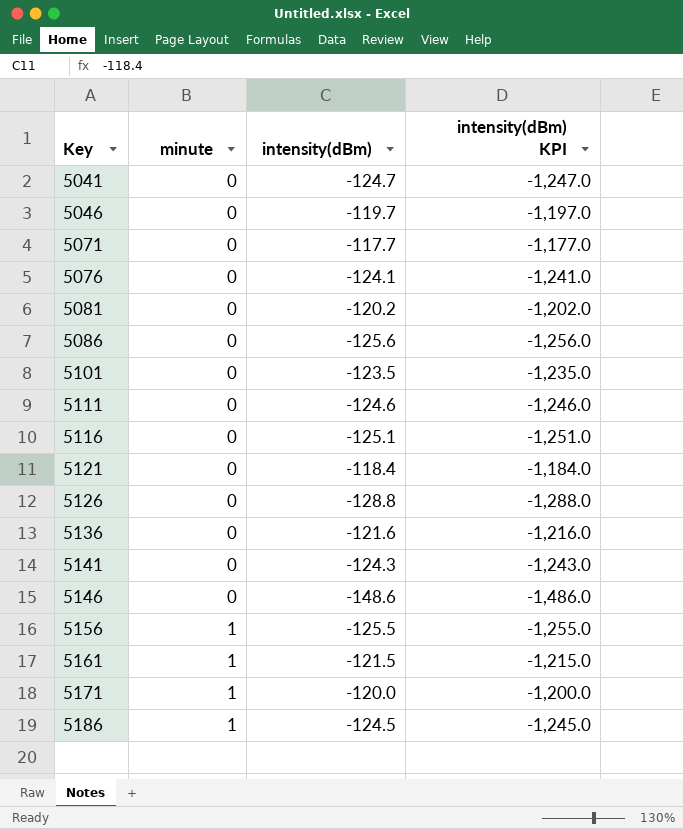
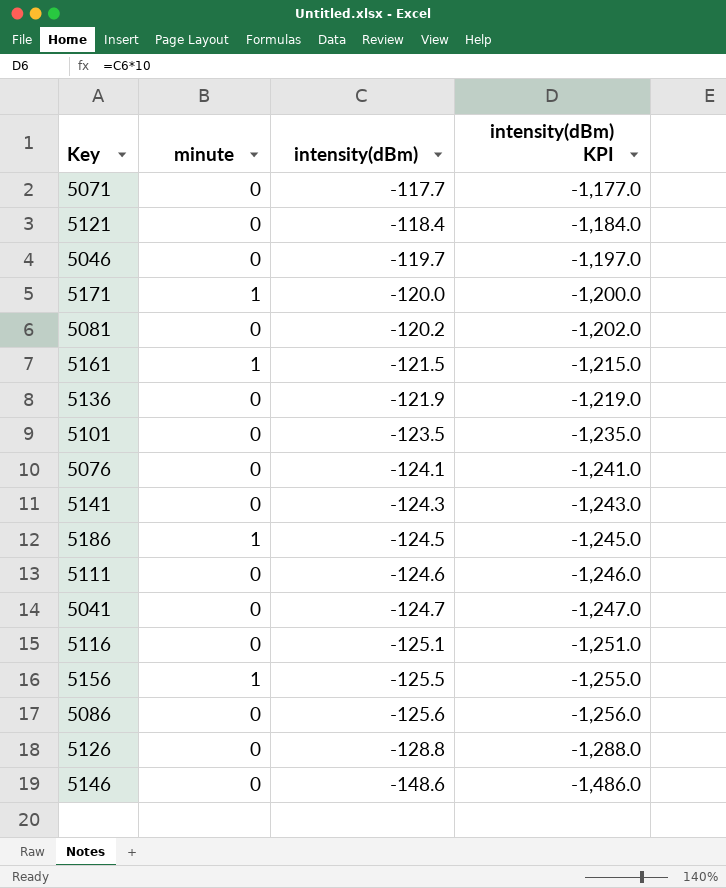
row order: Key ascending -> intensity(dBm) descending
5136 | intensity(dBm): -121.6 -> -121.9
5136 | intensity(dBm) KPI: -1,216.0 -> -1,219.0

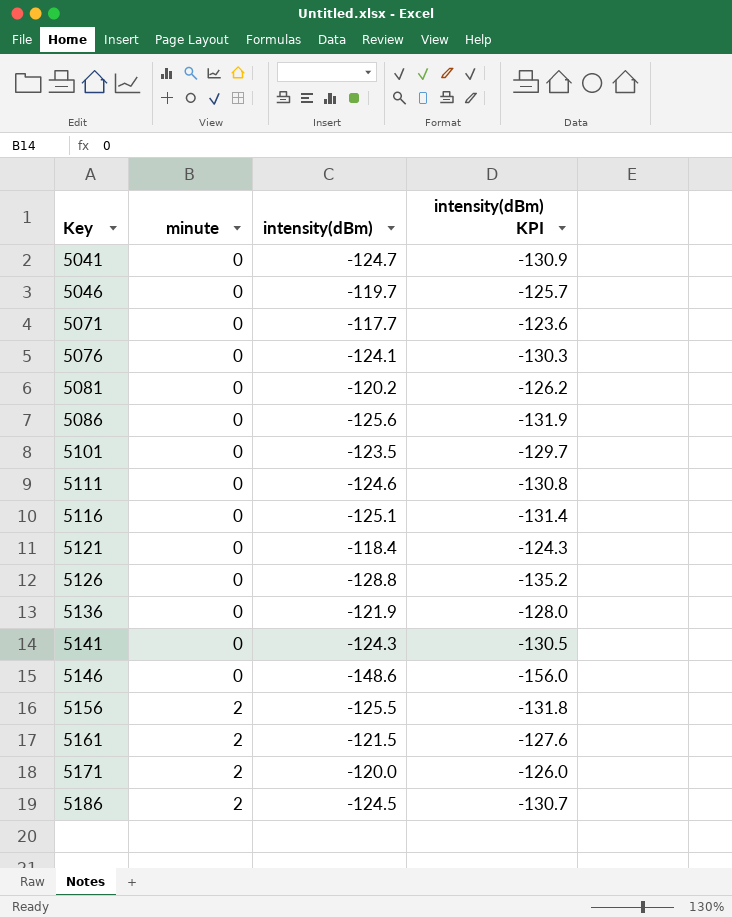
row order: intensity(dBm) descending -> Key ascending
column intensity(dBm) KPI | formula: [intensity(dBm)] * 10 -> [intensity(dBm)] * 1.05
5156 | minute: 1 -> 2
5161 | minute: 1 -> 2
5171 | minute: 1 -> 2
5186 | minute: 1 -> 2

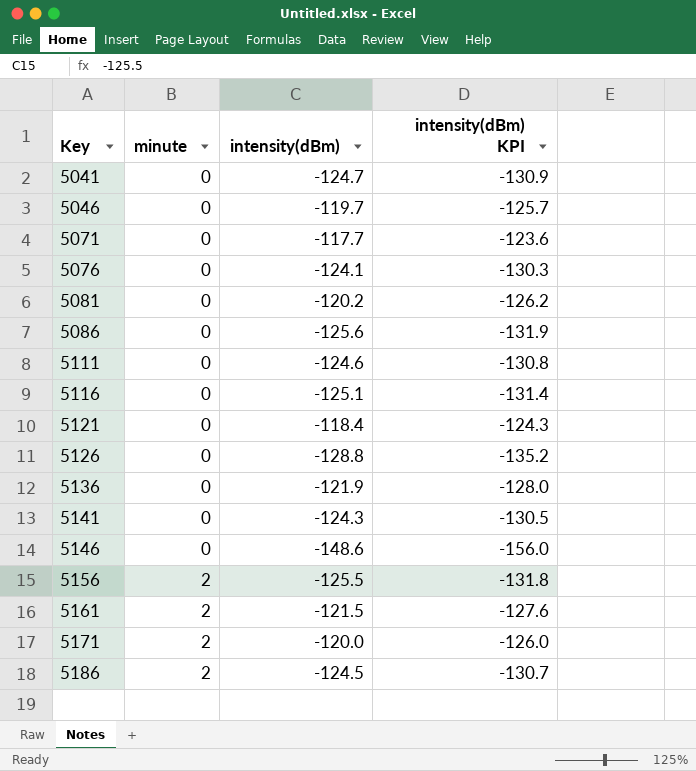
row 5101: 0 | -123.5 | -129.7 -> none

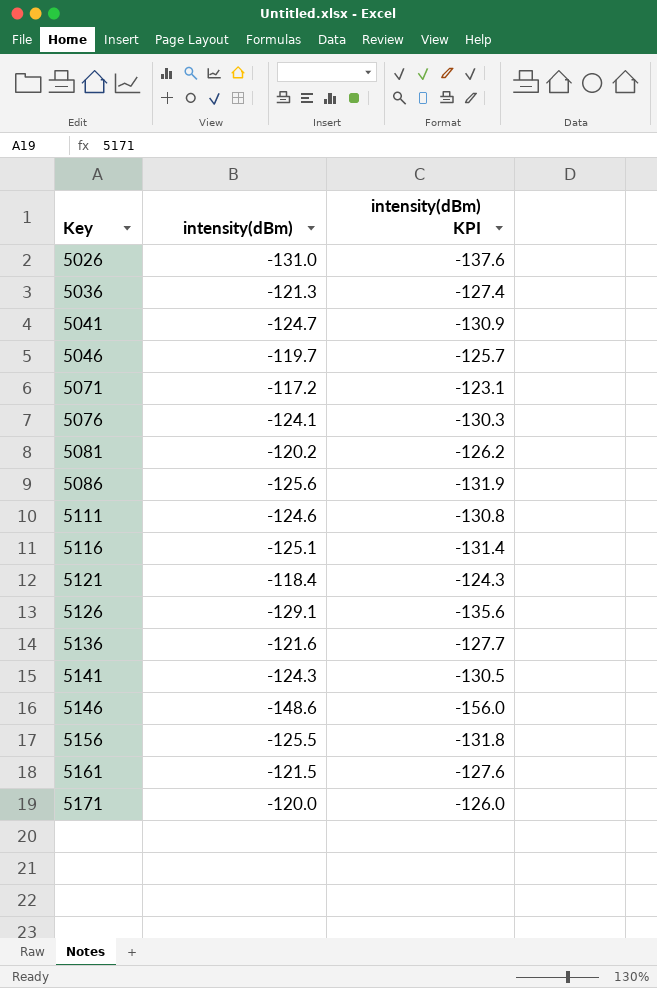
column minute | position: 2 -> none
row 5186: 2 | -124.5 | -130.7 -> none
row 5026: none -> -131.0 | -137.6
row 5036: none -> -121.3 | -127.4
5071 | intensity(dBm): -117.7 -> -117.2
5071 | intensity(dBm) KPI: -123.6 -> -123.1
5126 | intensity(dBm): -128.8 -> -129.1
5126 | intensity(dBm) KPI: -135.2 -> -135.6
5136 | intensity(dBm): -121.9 -> -121.6
5136 | intensity(dBm) KPI: -128.0 -> -127.7

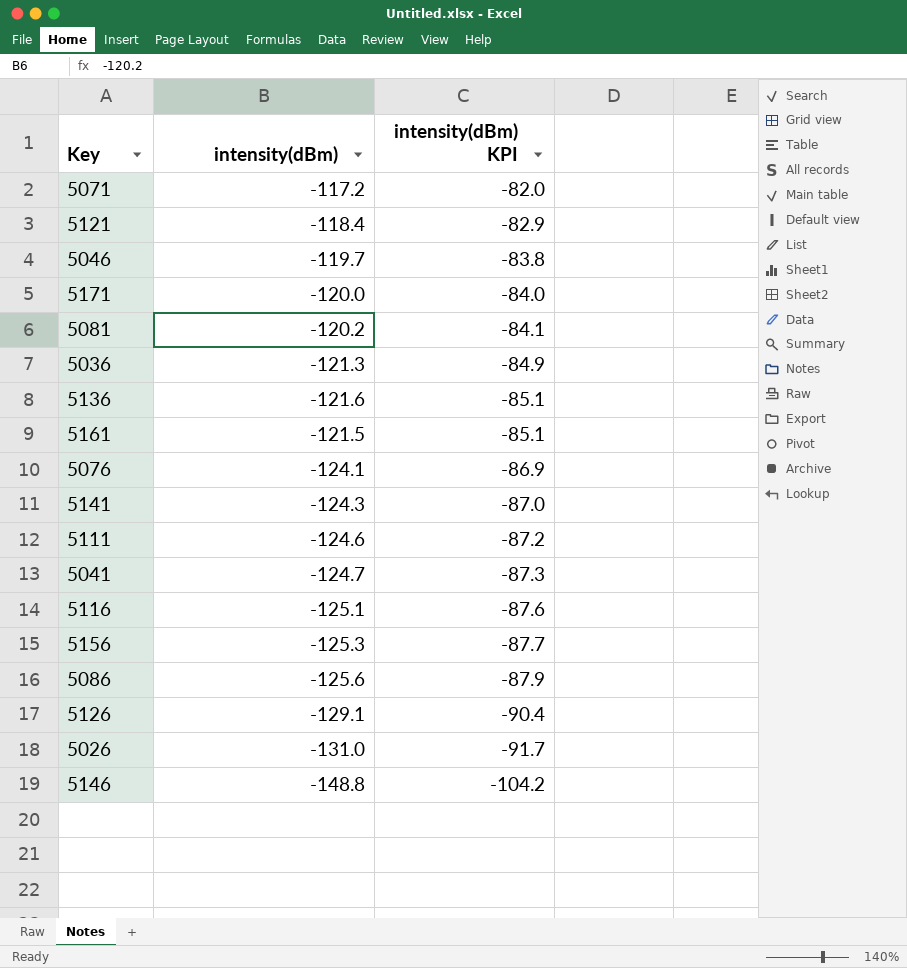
row order: Key ascending -> intensity(dBm) KPI descending
column intensity(dBm) KPI | formula: [intensity(dBm)] * 1.05 -> [intensity(dBm)] * 0.7
5156 | intensity(dBm): -125.5 -> -125.3
5146 | intensity(dBm): -148.6 -> -148.8

